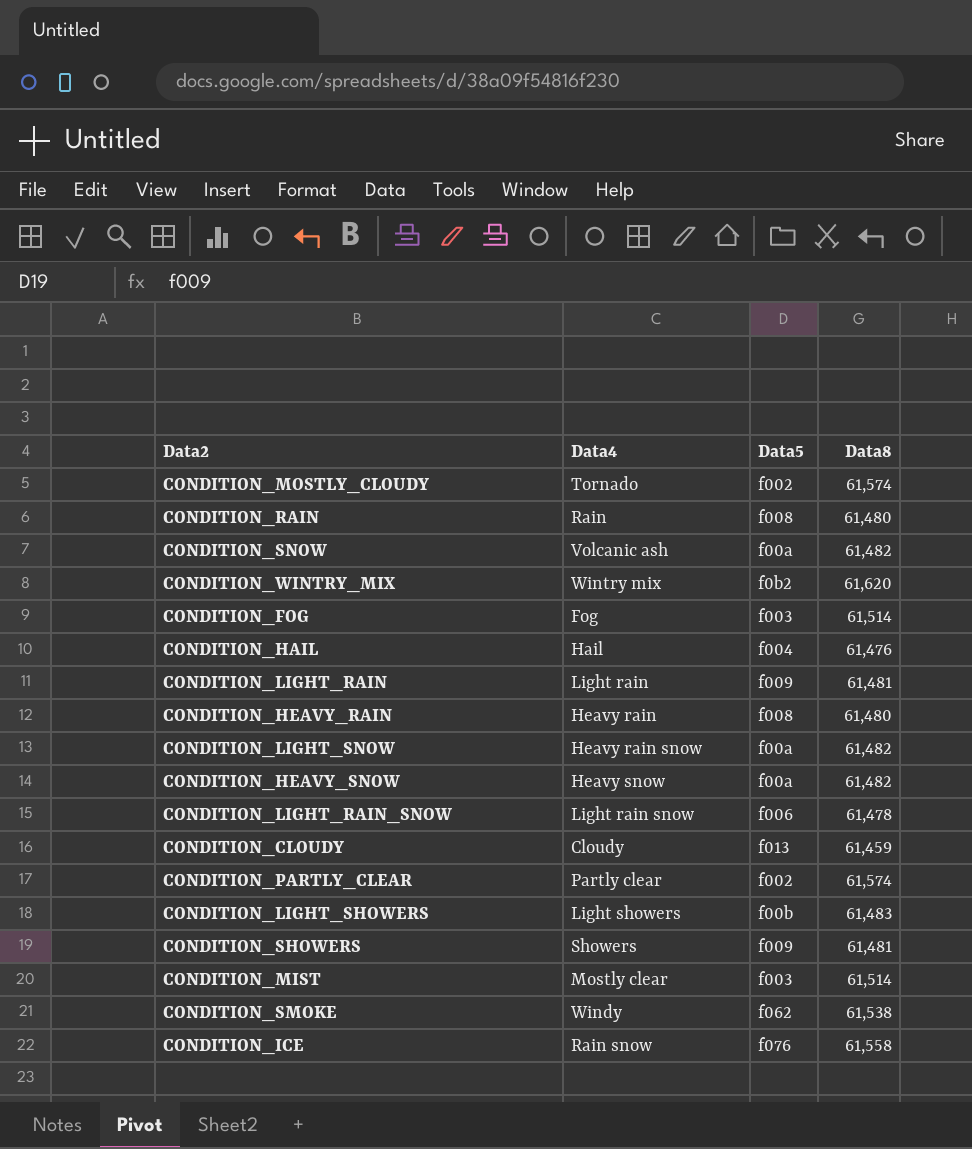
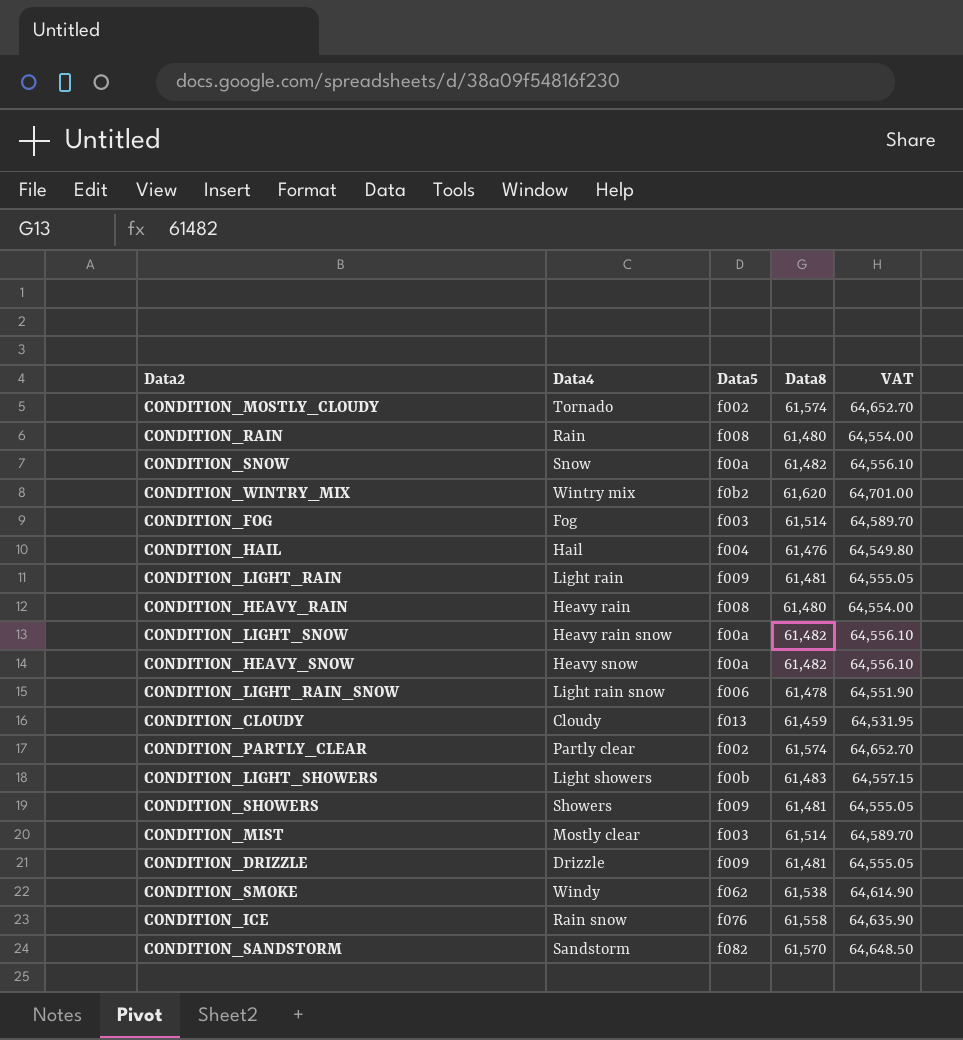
column VAT | formula: none -> [Data8] * 1.05
CONDITION_SNOW | Data4: Volcanic ash -> Snow
row CONDITION_DRIZZLE: none -> Drizzle | f009 | 61,481 | 64,555.05
row CONDITION_SANDSTORM: none -> Sandstorm | f082 | 61,570 | 64,648.50

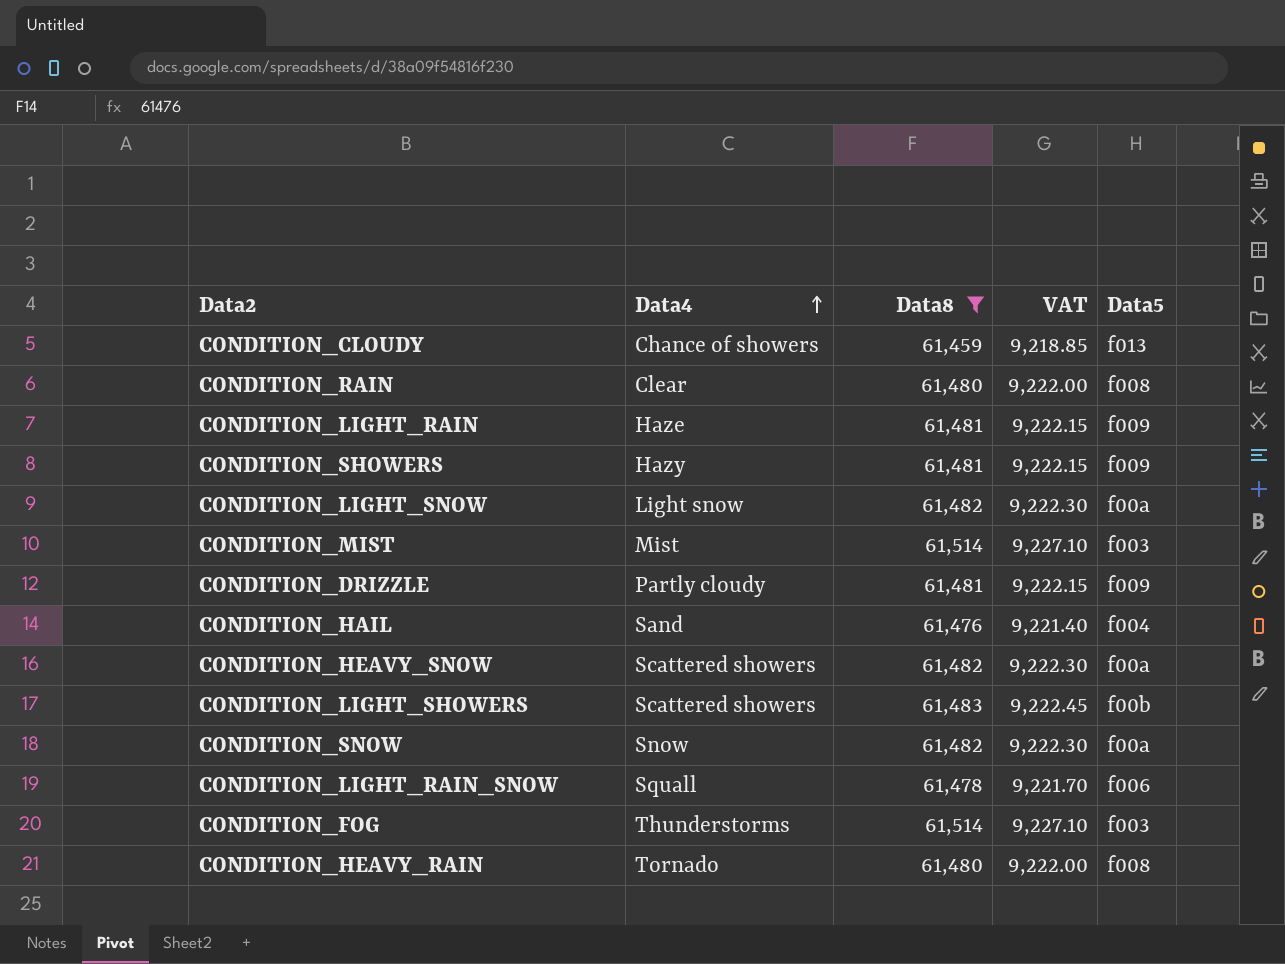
filter: none -> Data8 <= 61,514
row order: none -> Data4 ascending
column VAT | formula: [Data8] * 1.05 -> [Data8] * 0.15
column Data5 | position: 3 -> 5
CONDITION_CLOUDY | Data4: Cloudy -> Chance of showers
CONDITION_RAIN | Data4: Rain -> Clear
CONDITION_LIGHT_RAIN | Data4: Light rain -> Haze
CONDITION_SHOWERS | Data4: Showers -> Hazy
CONDITION_LIGHT_SNOW | Data4: Heavy rain snow -> Light snow
CONDITION_MIST | Data4: Mostly clear -> Mist
CONDITION_DRIZZLE | Data4: Drizzle -> Partly cloudy
CONDITION_HAIL | Data4: Hail -> Sand
CONDITION_HEAVY_SNOW | Data4: Heavy snow -> Scattered showers
CONDITION_LIGHT_SHOWERS | Data4: Light showers -> Scattered showers
CONDITION_LIGHT_RAIN_SNOW | Data4: Light rain snow -> Squall
CONDITION_FOG | Data4: Fog -> Thunderstorms
CONDITION_HEAVY_RAIN | Data4: Heavy rain -> Tornado

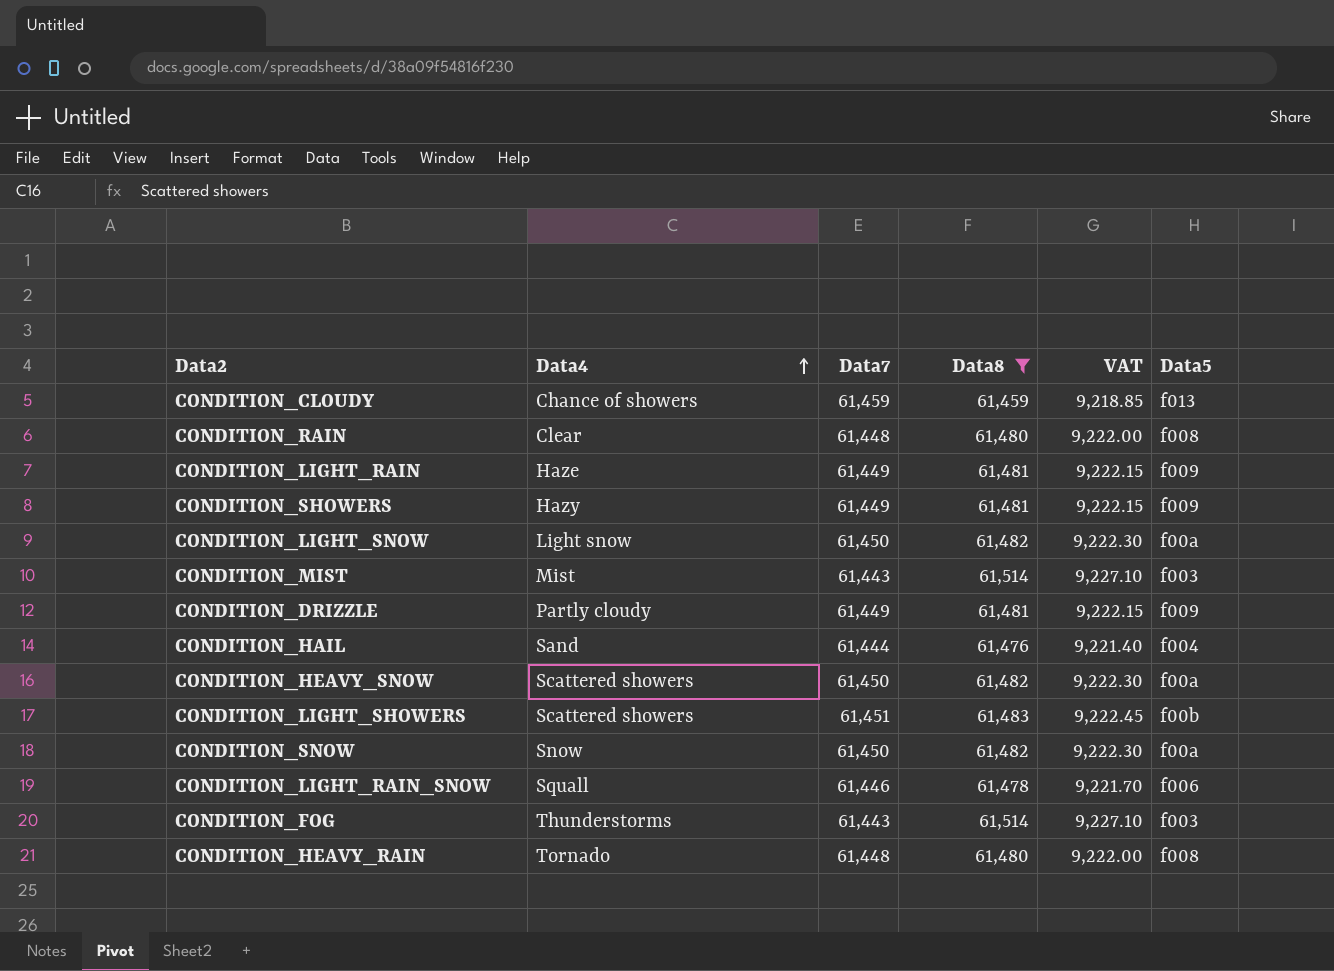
column Data7 | position: none -> 3

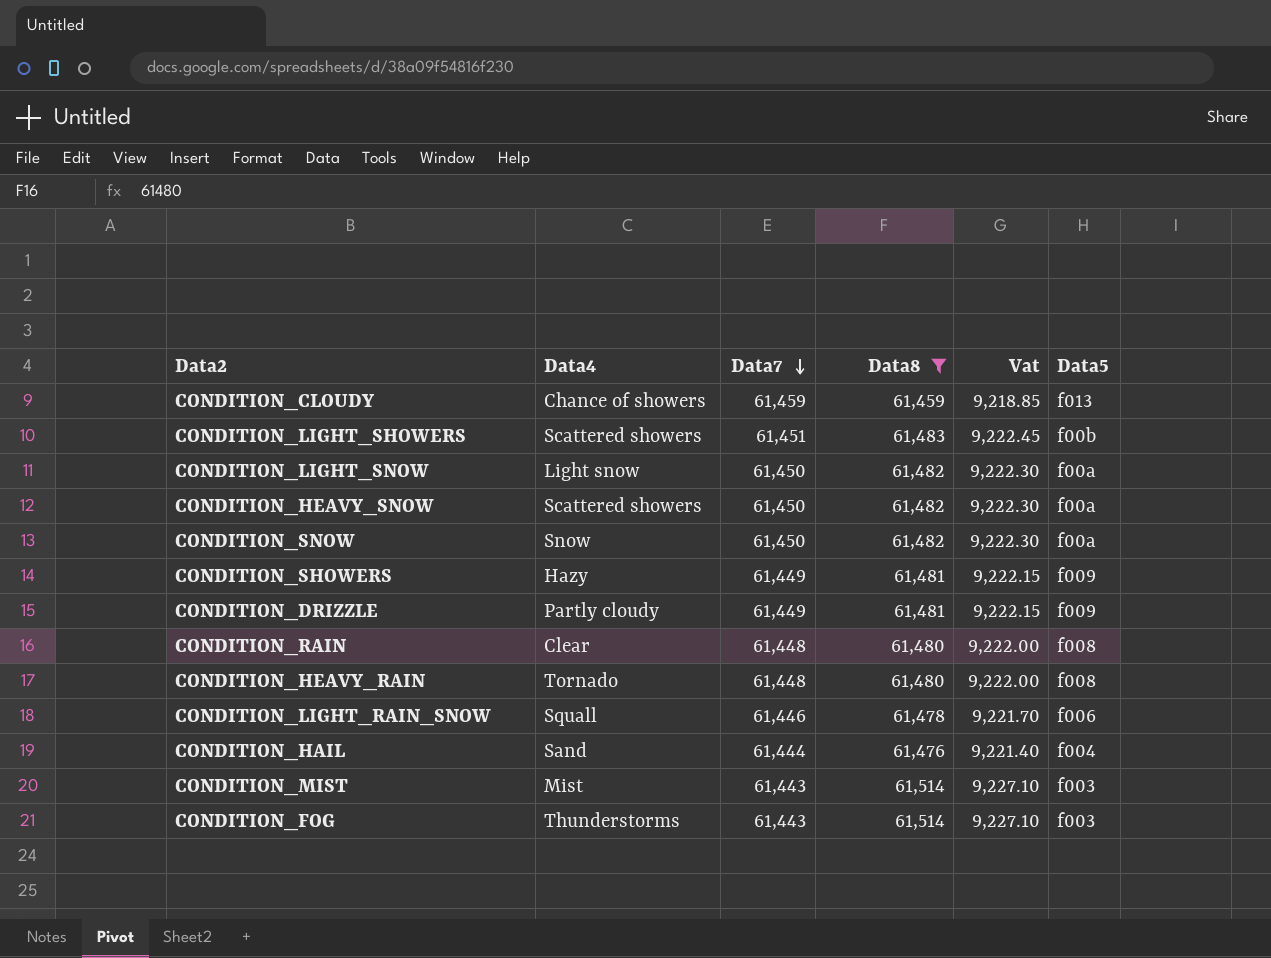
row order: Data4 ascending -> Data7 descending
column name: VAT -> Vat
row CONDITION_LIGHT_RAIN: Haze | 61,449 | 61,481 | 9,222.15 | f009 -> none

